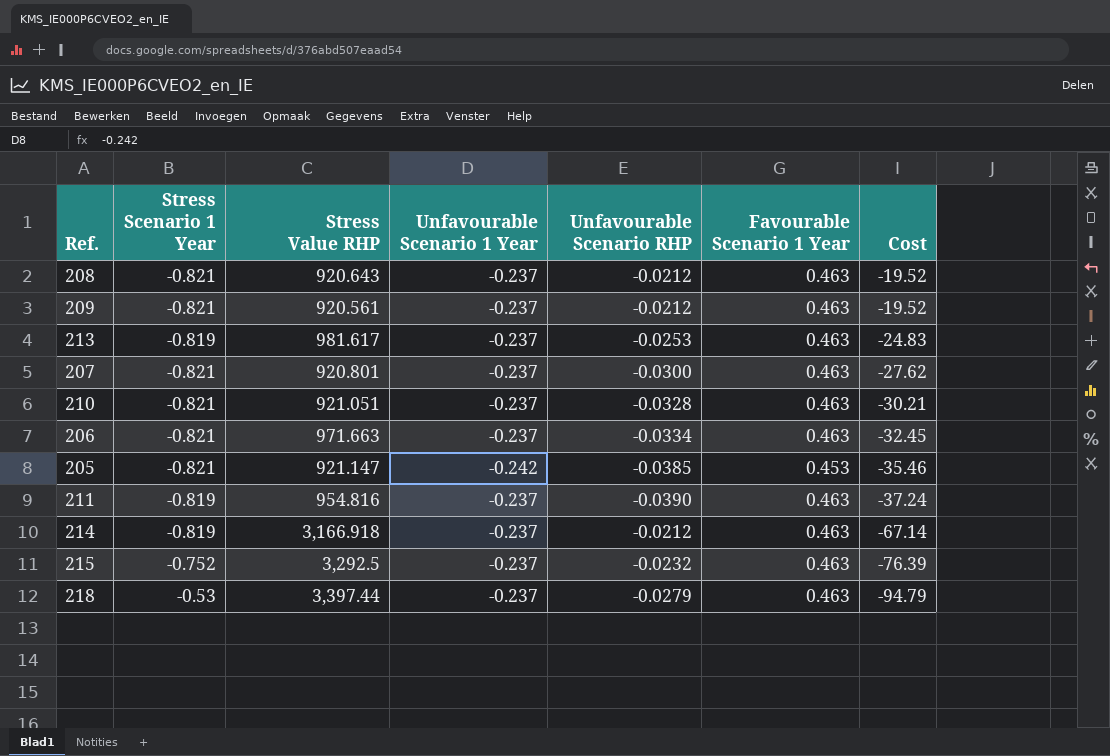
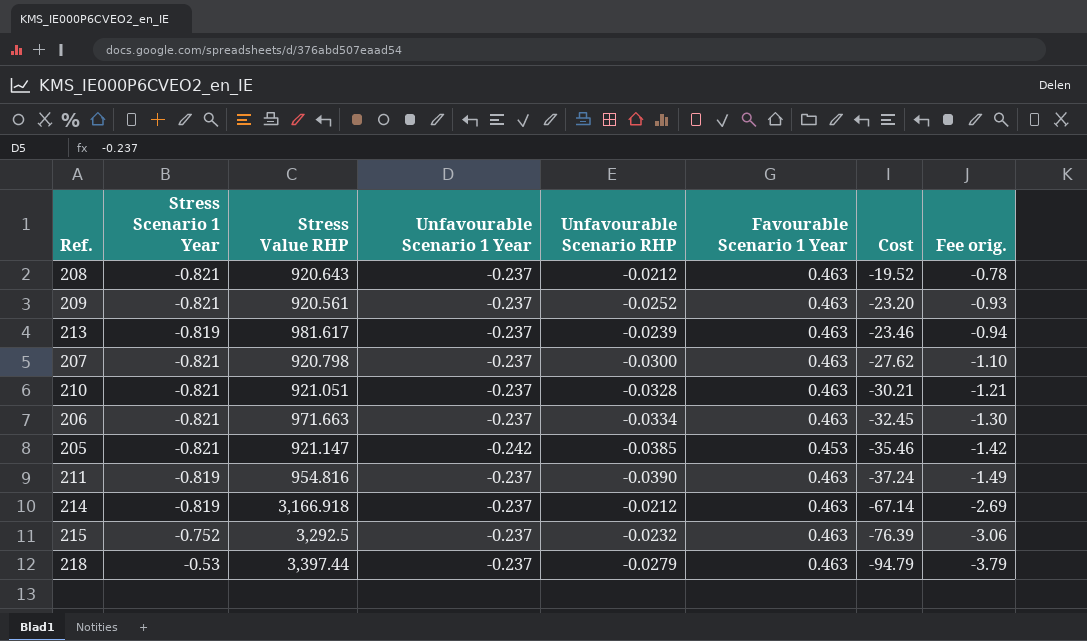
column Fee orig. | formula: none -> [Cost] * 0.04
209 | Unfavourable Scenario RHP: -0.0212 -> -0.0252
209 | Cost: -19.52 -> -23.20
213 | Unfavourable Scenario RHP: -0.0253 -> -0.0239
213 | Cost: -24.83 -> -23.46
207 | Stress Value RHP: 920.801 -> 920.798

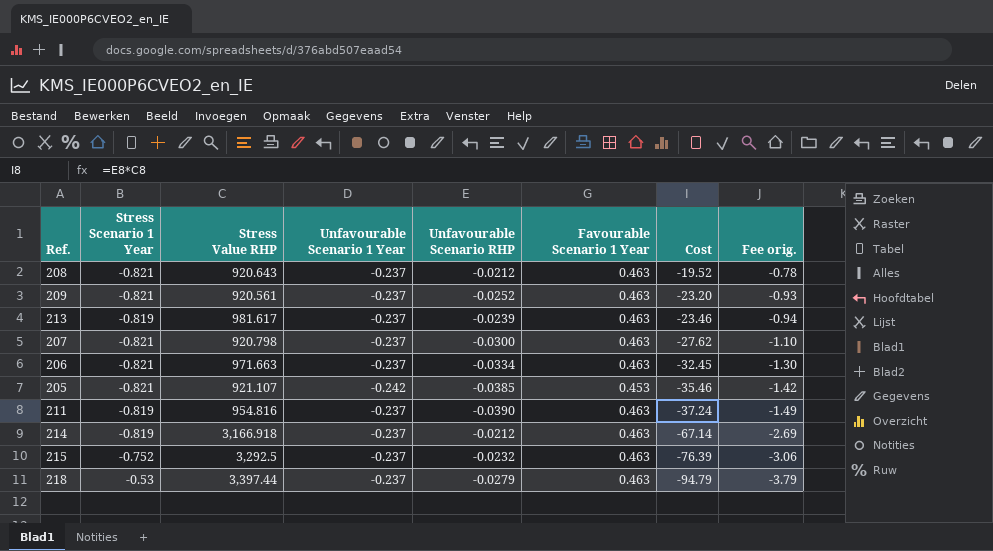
row 210: -0.821 | 921.051 | -0.237 | -0.0328 | 0.463 | -30.21 | -1.21 -> none
205 | Stress Value RHP: 921.147 -> 921.107

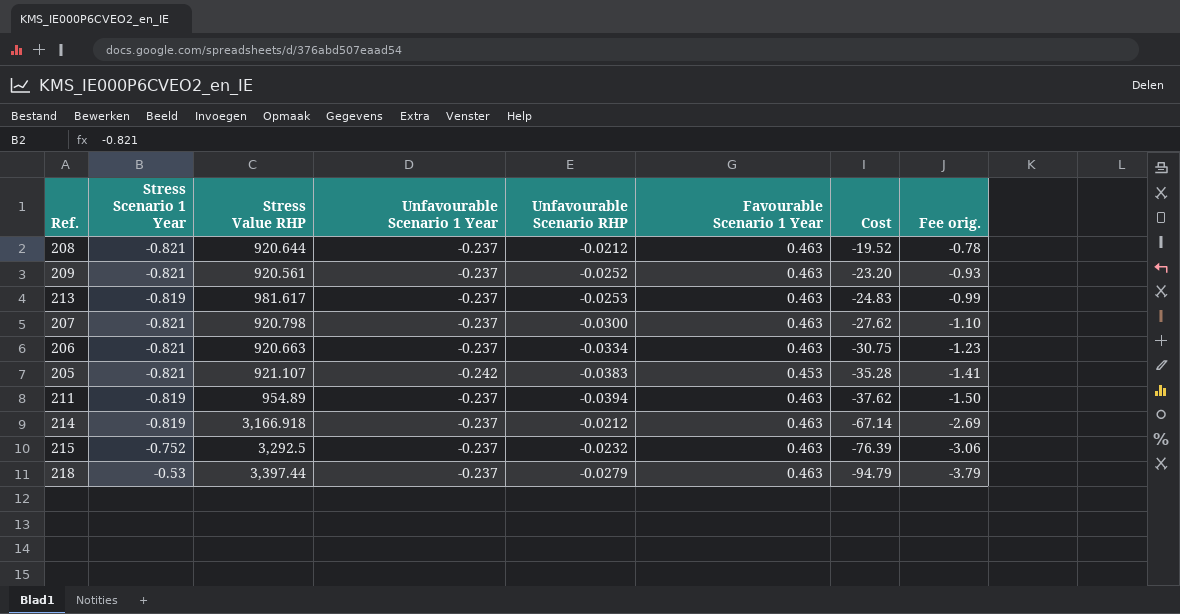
208 | Stress Value RHP: 920.643 -> 920.644
213 | Unfavourable Scenario RHP: -0.0239 -> -0.0253
213 | Cost: -23.46 -> -24.83
213 | Fee orig.: -0.94 -> -0.99
206 | Stress Value RHP: 971.663 -> 920.663
206 | Cost: -32.45 -> -30.75
206 | Fee orig.: -1.30 -> -1.23
205 | Unfavourable Scenario RHP: -0.0385 -> -0.0383
205 | Cost: -35.46 -> -35.28
205 | Fee orig.: -1.42 -> -1.41
211 | Stress Value RHP: 954.816 -> 954.89
211 | Unfavourable Scenario RHP: -0.0390 -> -0.0394
211 | Cost: -37.24 -> -37.62
211 | Fee orig.: -1.49 -> -1.50

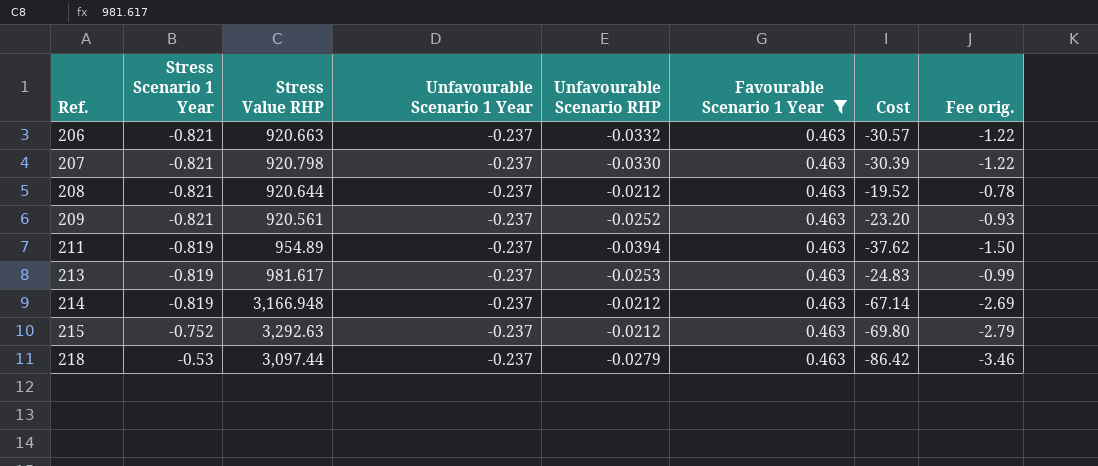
filter: none -> Favourable Scenario 1 Year = 0.463
row order: Cost descending -> Ref. ascending
206 | Unfavourable Scenario RHP: -0.0334 -> -0.0332
206 | Cost: -30.75 -> -30.57
206 | Fee orig.: -1.23 -> -1.22
207 | Unfavourable Scenario RHP: -0.0300 -> -0.0330
207 | Cost: -27.62 -> -30.39
207 | Fee orig.: -1.10 -> -1.22
214 | Stress Value RHP: 3,166.918 -> 3,166.948
215 | Stress Value RHP: 3,292.5 -> 3,292.63
215 | Unfavourable Scenario RHP: -0.0232 -> -0.0212
215 | Cost: -76.39 -> -69.80
215 | Fee orig.: -3.06 -> -2.79
218 | Stress Value RHP: 3,397.44 -> 3,097.44
218 | Cost: -94.79 -> -86.42
218 | Fee orig.: -3.79 -> -3.46

